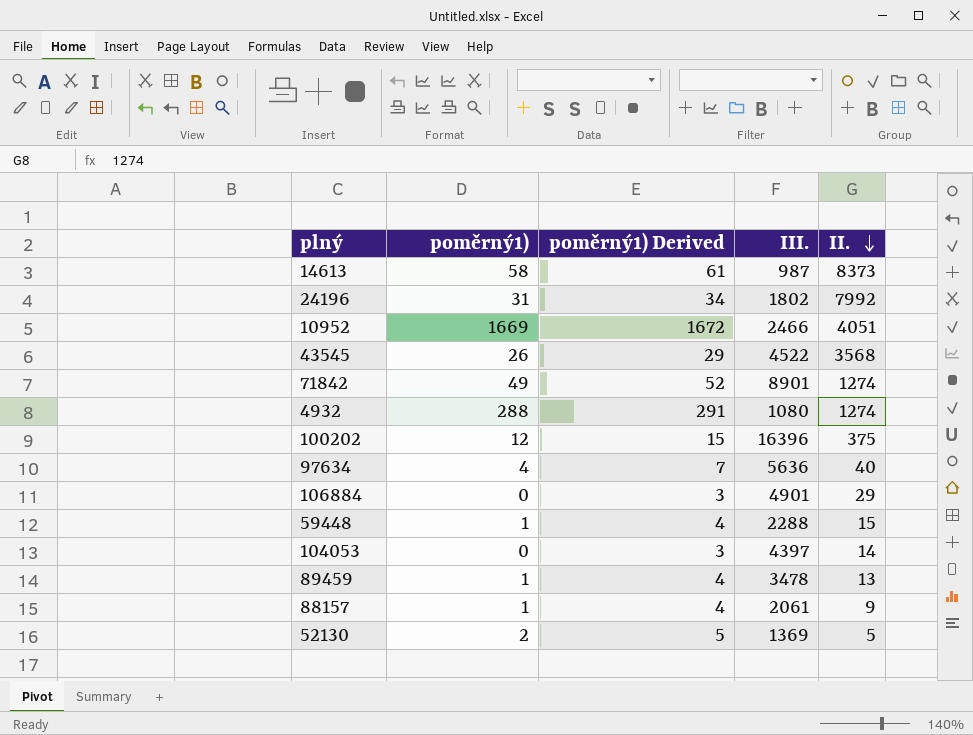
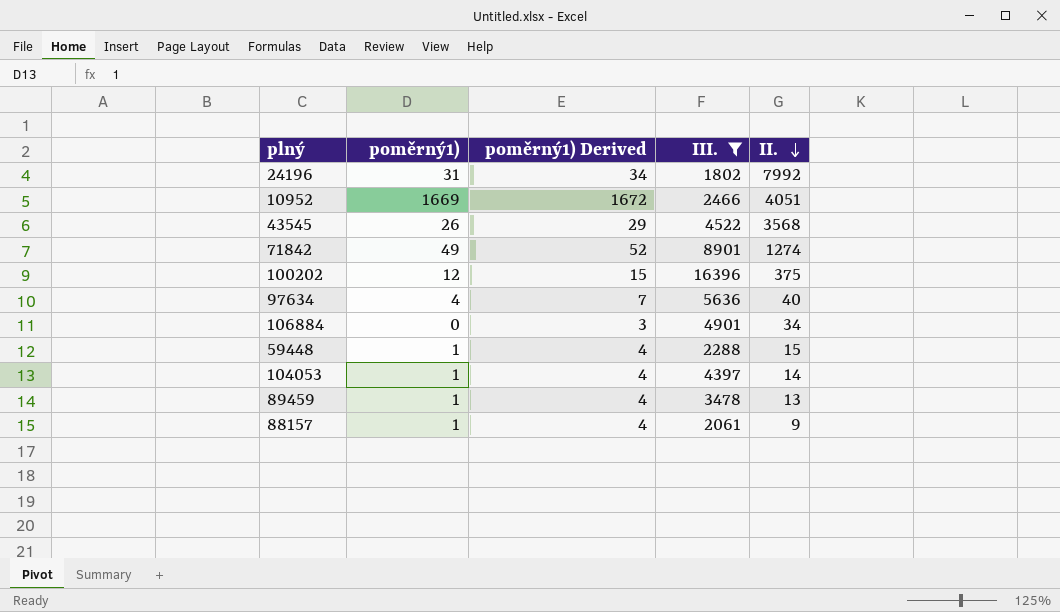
filter: none -> III. >= 1802
106884 | II.: 29 -> 34
104053 | poměrný1): 0 -> 1
104053 | poměrný1) Derived: 3 -> 4

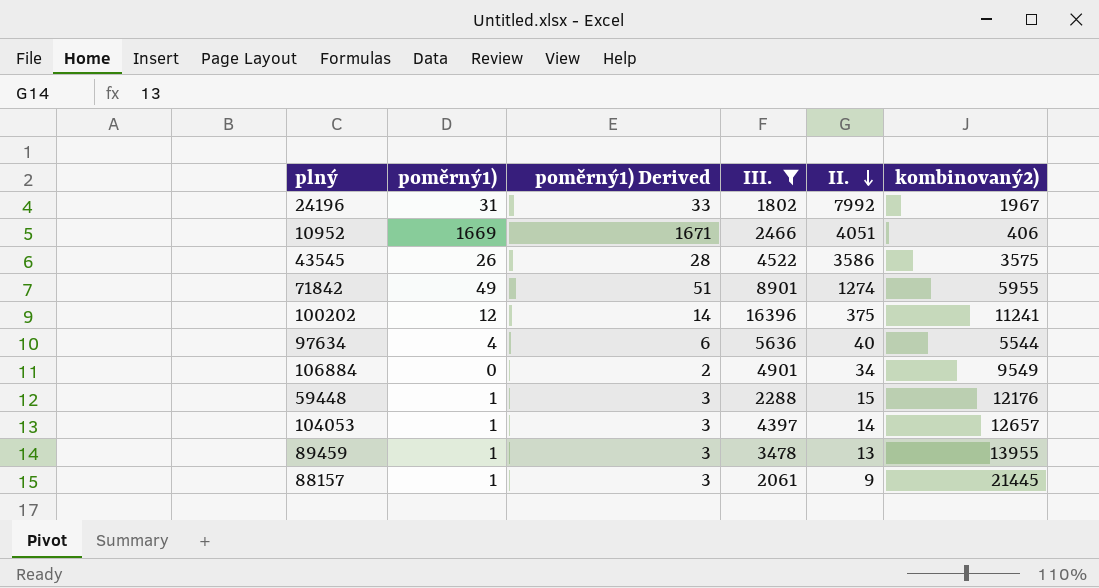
column poměrný1) Derived | formula: [poměrný1)] + 3 -> [poměrný1)] + 2
column kombinovaný2) | position: none -> 6
43545 | II.: 3568 -> 3586

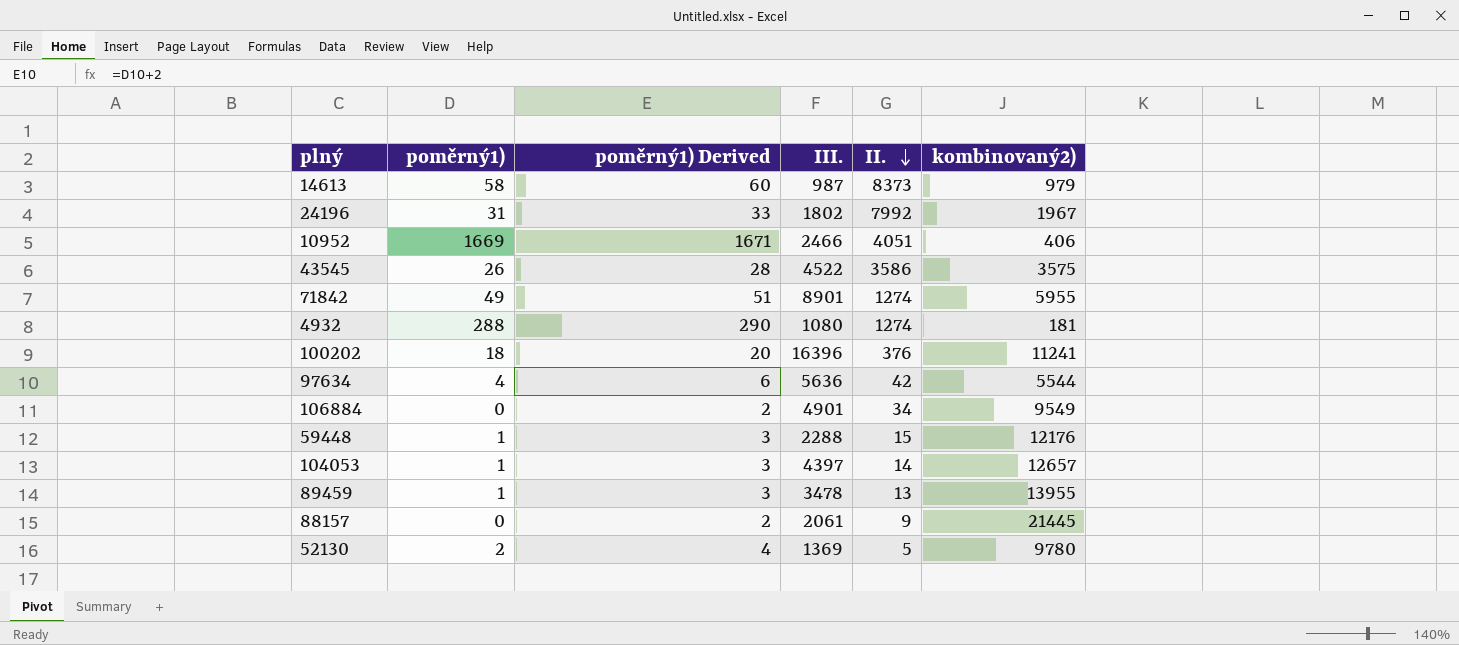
filter: III. >= 1802 -> none
100202 | poměrný1): 12 -> 18
100202 | poměrný1) Derived: 14 -> 20
100202 | II.: 375 -> 376
97634 | II.: 40 -> 42
88157 | poměrný1): 1 -> 0
88157 | poměrný1) Derived: 3 -> 2

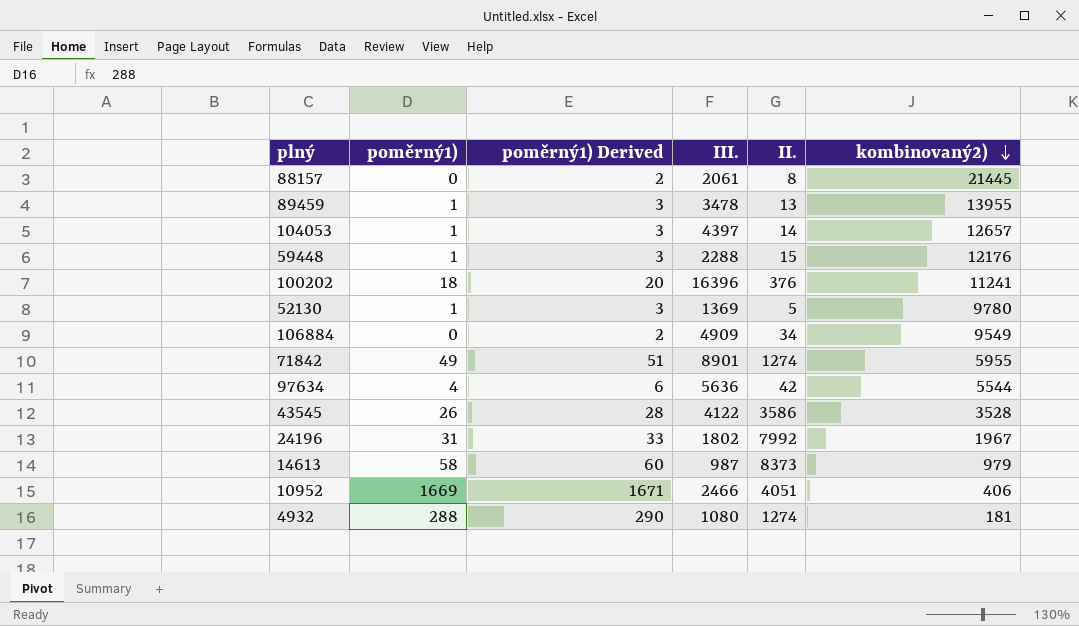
row order: II. descending -> kombinovaný2) descending
88157 | II.: 9 -> 8
52130 | poměrný1): 2 -> 1
52130 | poměrný1) Derived: 4 -> 3
106884 | III.: 4901 -> 4909
43545 | III.: 4522 -> 4122
43545 | kombinovaný2): 3575 -> 3528

